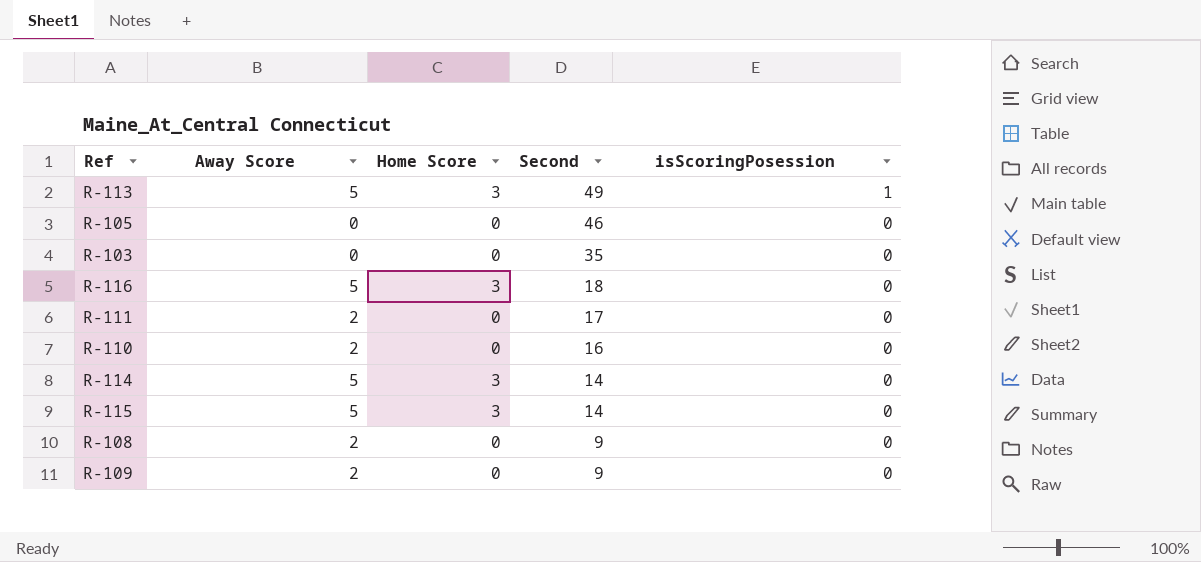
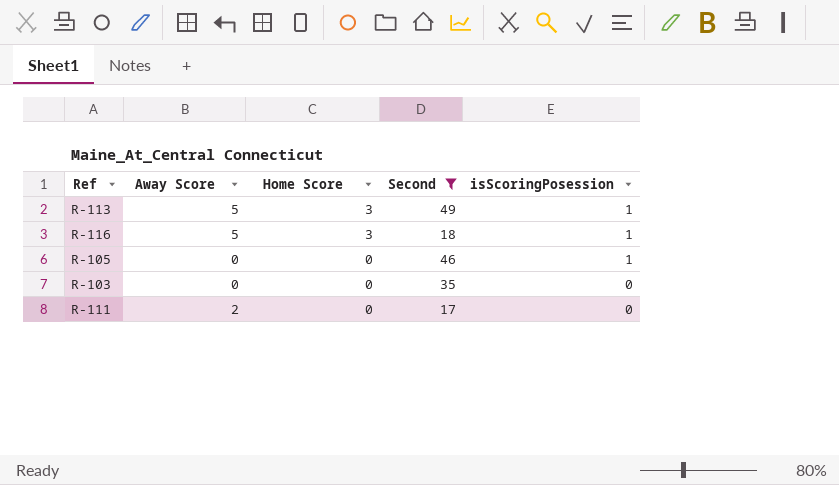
filter: none -> Second >= 17
row order: Second descending -> Home Score descending
R-116 | isScoringPosession: 0 -> 1
R-105 | isScoringPosession: 0 -> 1

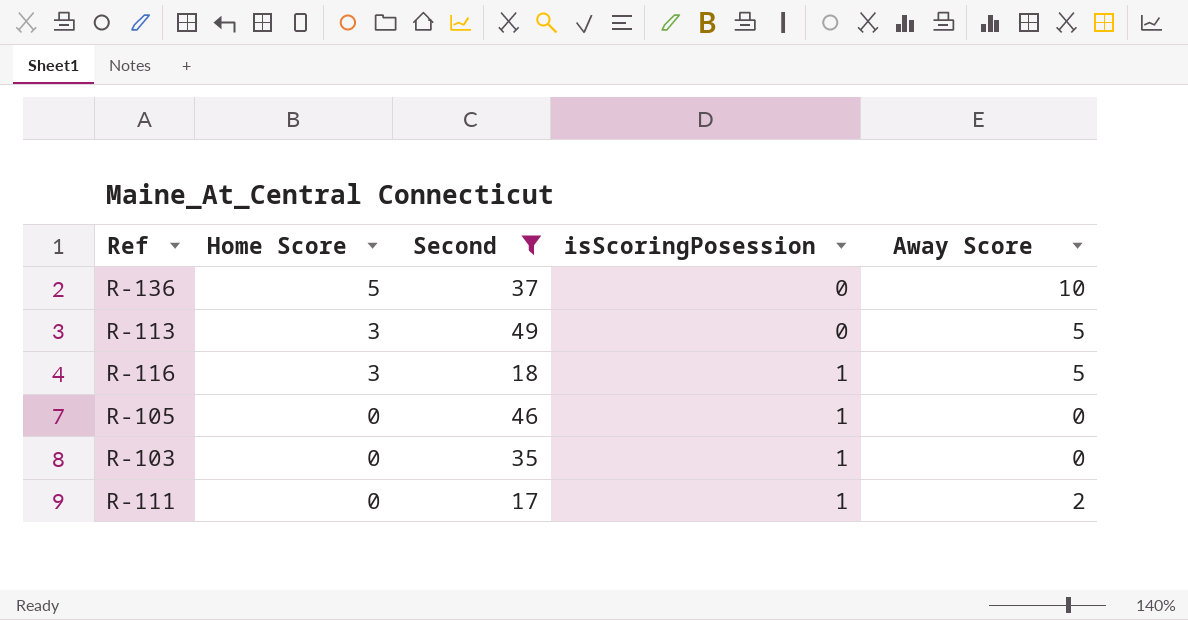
column Away Score | position: 2 -> 5
row R-136: none -> 5 | 37 | 0 | 10
R-113 | isScoringPosession: 1 -> 0
R-103 | isScoringPosession: 0 -> 1
R-111 | isScoringPosession: 0 -> 1

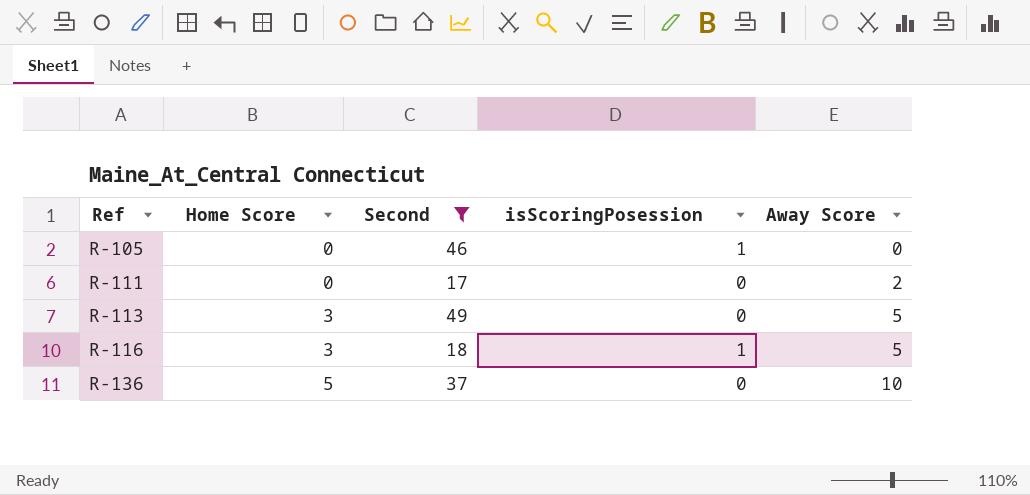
row order: Home Score descending -> Ref ascending
row R-103: 0 | 35 | 1 | 0 -> none
R-111 | isScoringPosession: 1 -> 0

